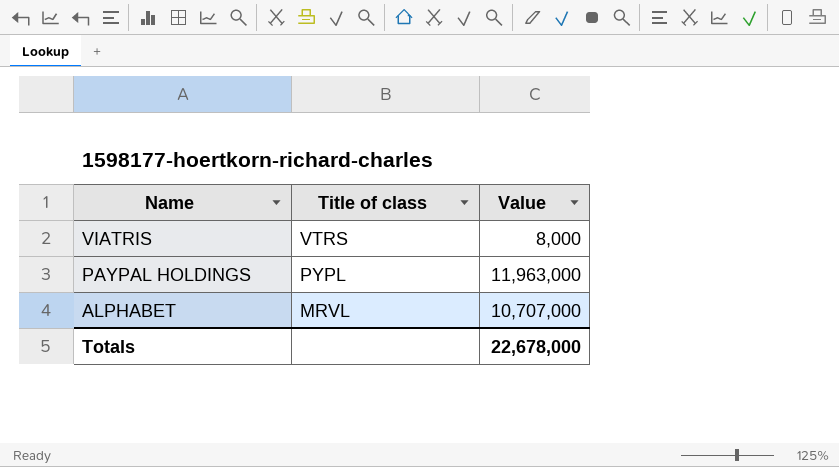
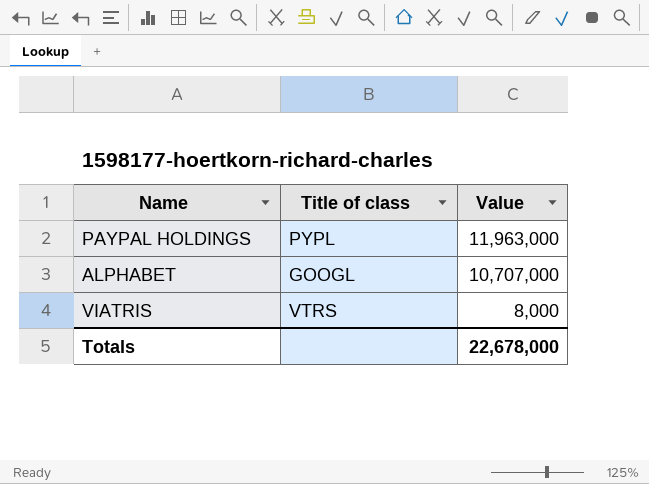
row order: Name descending -> Value descending
ALPHABET | Title of class: MRVL -> GOOGL

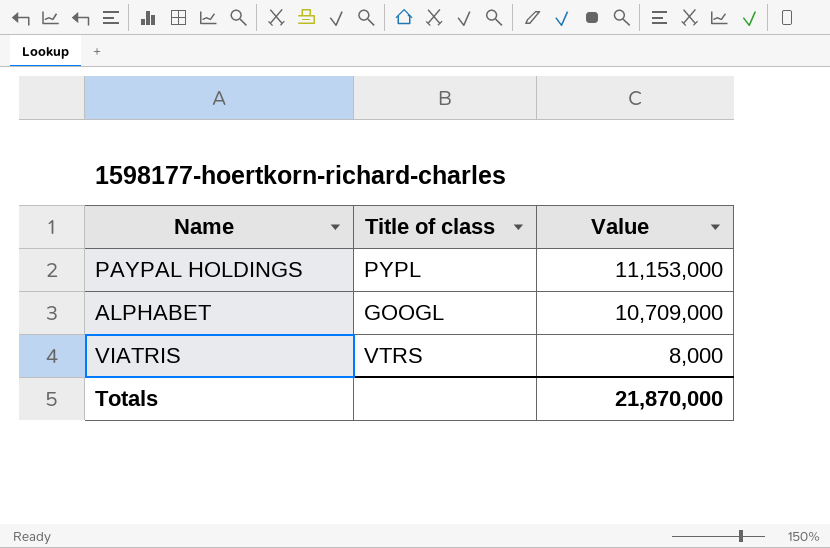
PAYPAL HOLDINGS | Value: 11,963,000 -> 11,153,000
ALPHABET | Value: 10,707,000 -> 10,709,000
Totals | Value: 22,678,000 -> 21,870,000

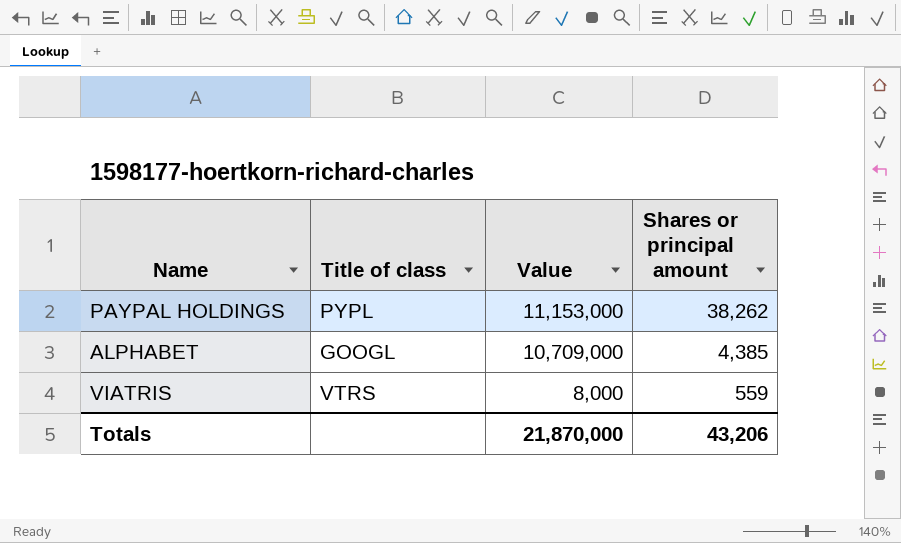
column Shares or principal amount | position: none -> 4

